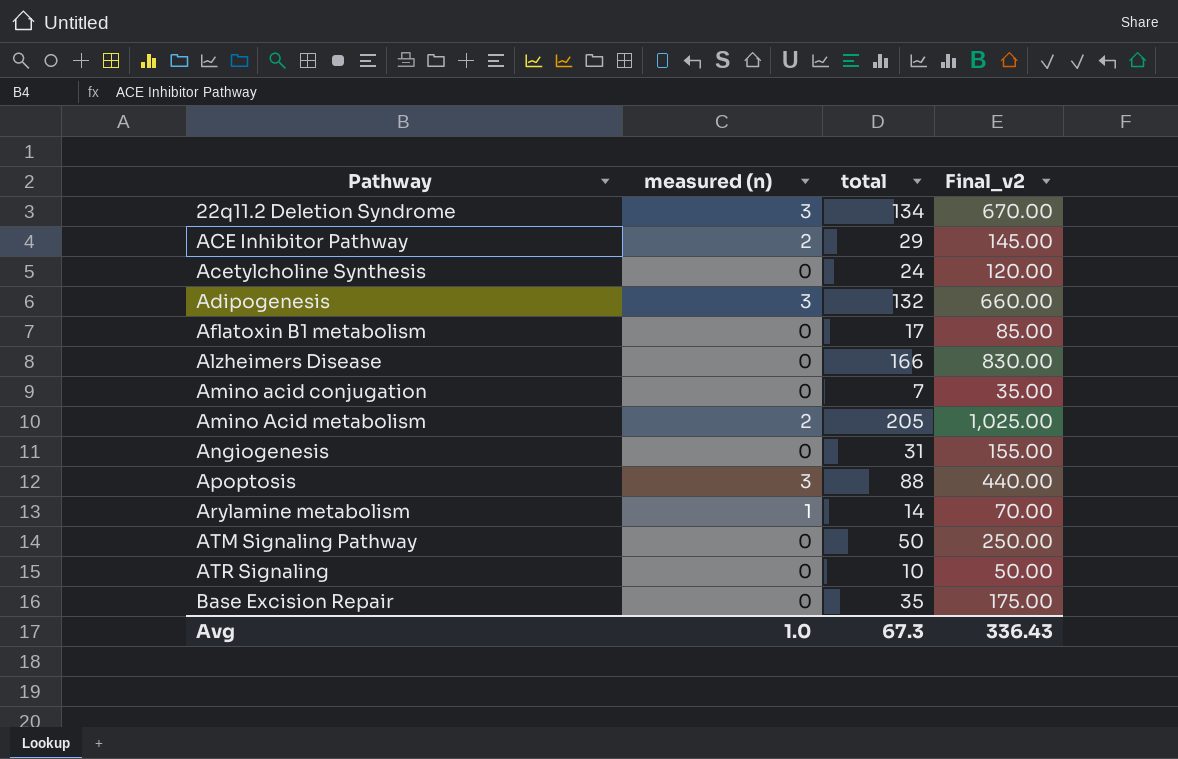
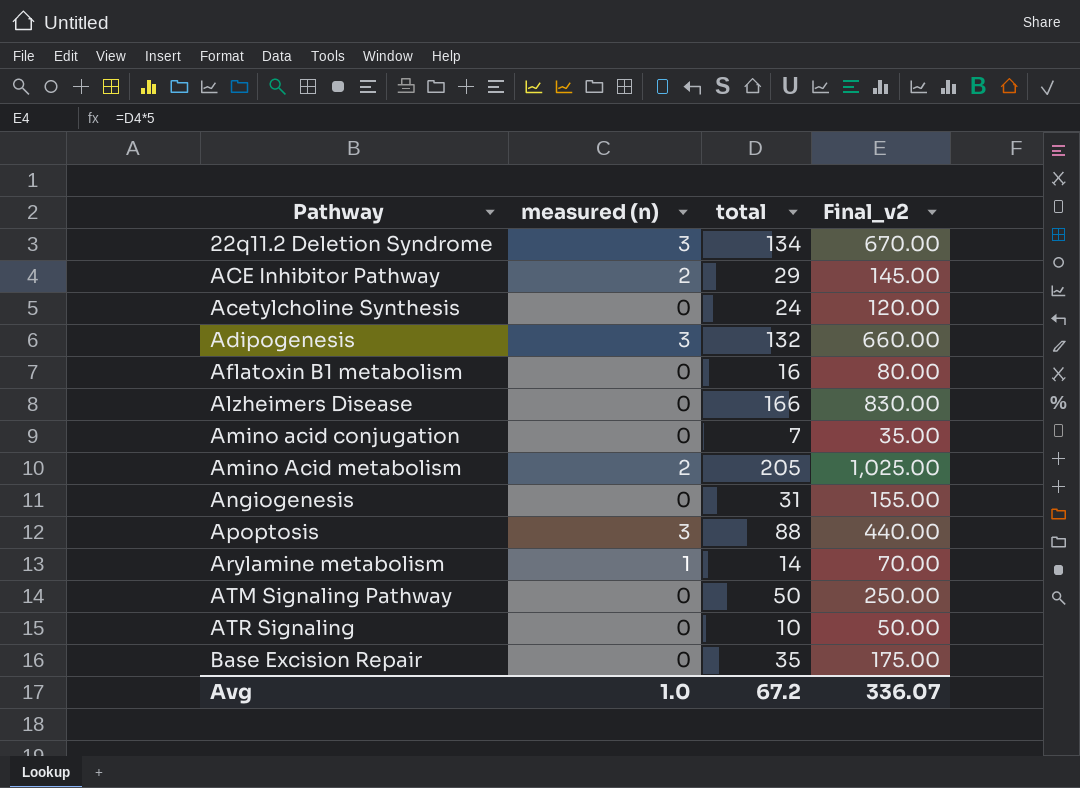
Aflatoxin B1 metabolism | total: 17 -> 16
Aflatoxin B1 metabolism | Final_v2: 85.00 -> 80.00
Avg | total: 67.3 -> 67.2
Avg | Final_v2: 336.43 -> 336.07

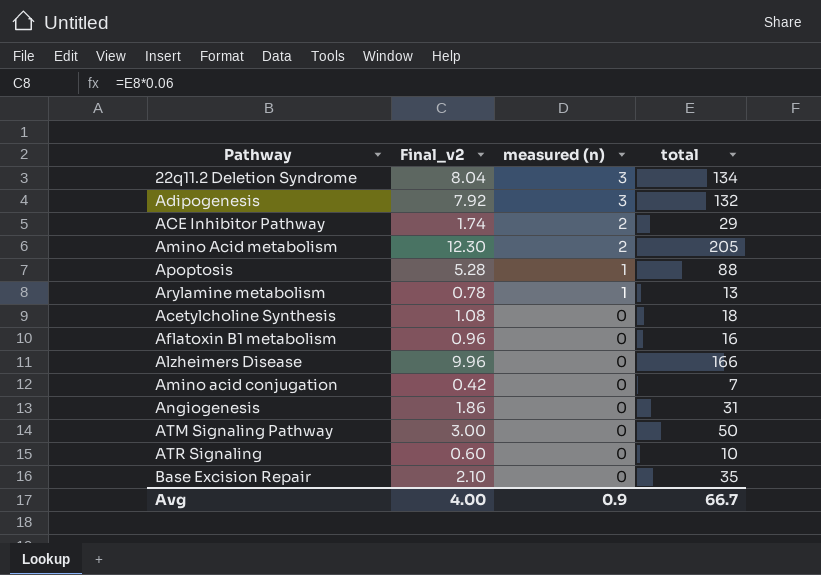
row order: Pathway ascending -> measured (n) descending
column Final_v2 | formula: [total] * 5 -> [total] * 0.06
column Final_v2 | position: 4 -> 2
Apoptosis | measured (n): 3 -> 1
Arylamine metabolism | total: 14 -> 13
Acetylcholine Synthesis | total: 24 -> 18
Avg | Final_v2: 336.07 -> 4.00
Avg | measured (n): 1.0 -> 0.9
Avg | total: 67.2 -> 66.7

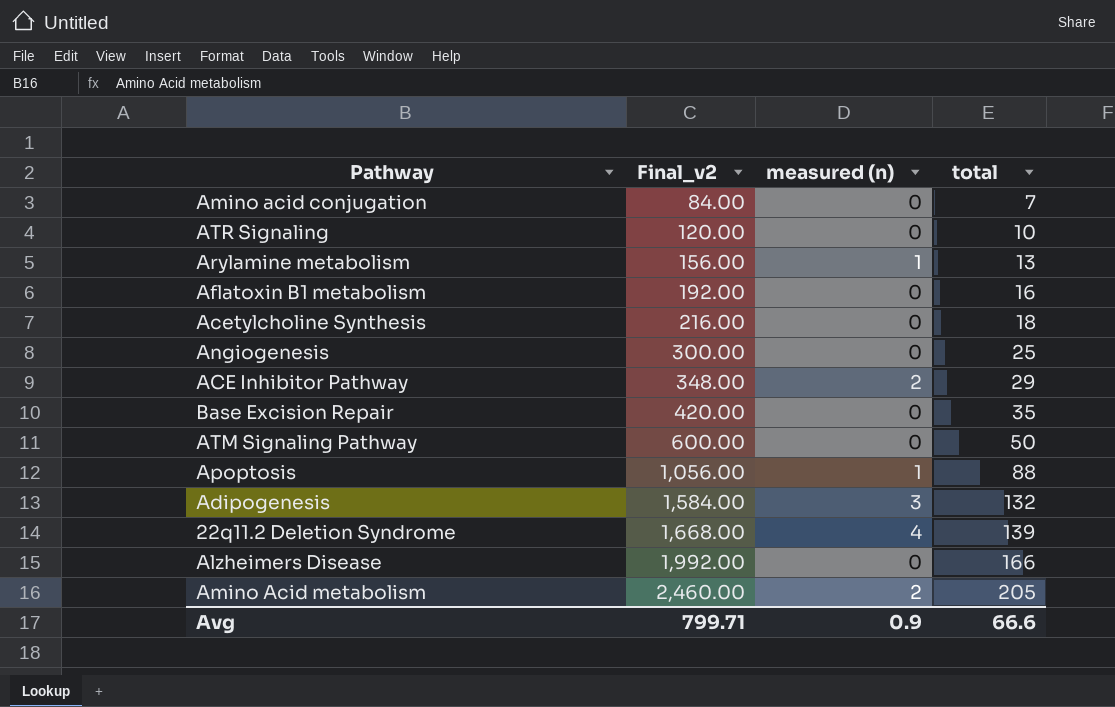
row order: measured (n) descending -> Final_v2 ascending
column Final_v2 | formula: [total] * 0.06 -> [total] * 12
Angiogenesis | total: 31 -> 25
22q11.2 Deletion Syndrome | measured (n): 3 -> 4
22q11.2 Deletion Syndrome | total: 134 -> 139
Avg | Final_v2: 4.00 -> 799.71
Avg | total: 66.7 -> 66.6

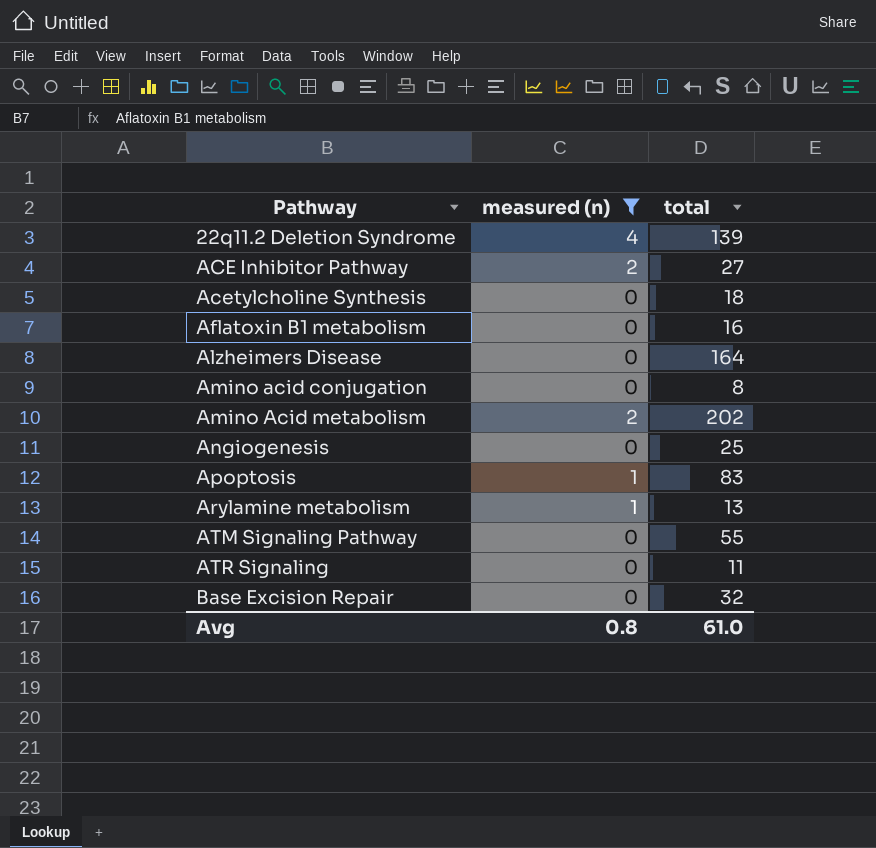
filter: none -> measured (n) != 3
row order: Final_v2 ascending -> Pathway ascending
column Final_v2 | formula: [total] * 12 -> none
ACE Inhibitor Pathway | total: 29 -> 27
Alzheimers Disease | total: 166 -> 164
Amino acid conjugation | total: 7 -> 8
Amino Acid metabolism | total: 205 -> 202
Apoptosis | total: 88 -> 83
ATM Signaling Pathway | total: 50 -> 55
ATR Signaling | total: 10 -> 11
Base Excision Repair | total: 35 -> 32
Avg | measured (n): 0.9 -> 0.8
Avg | total: 66.6 -> 61.0

